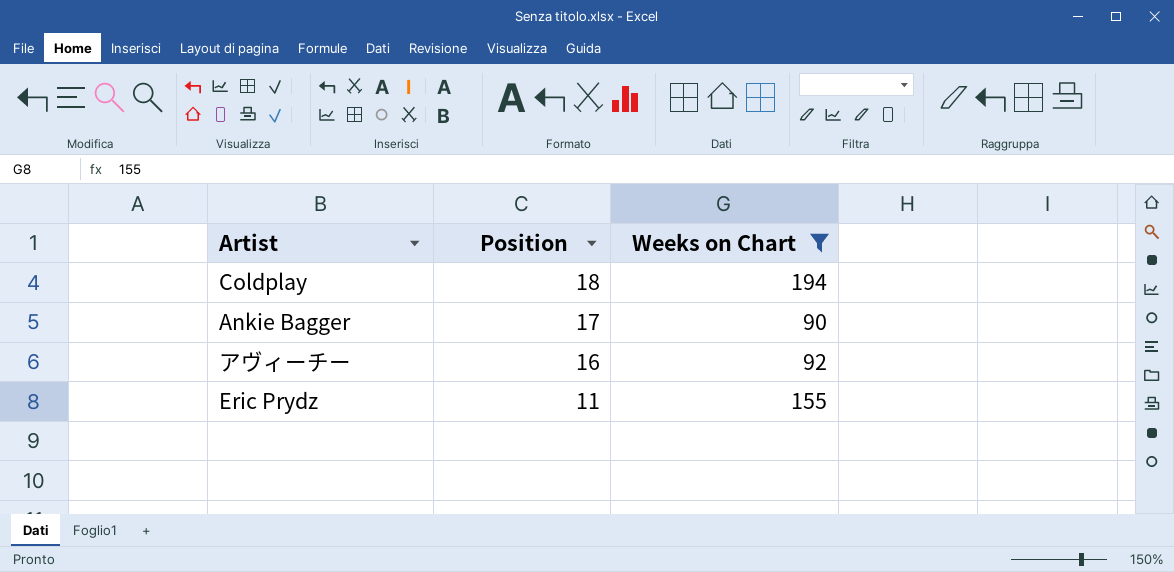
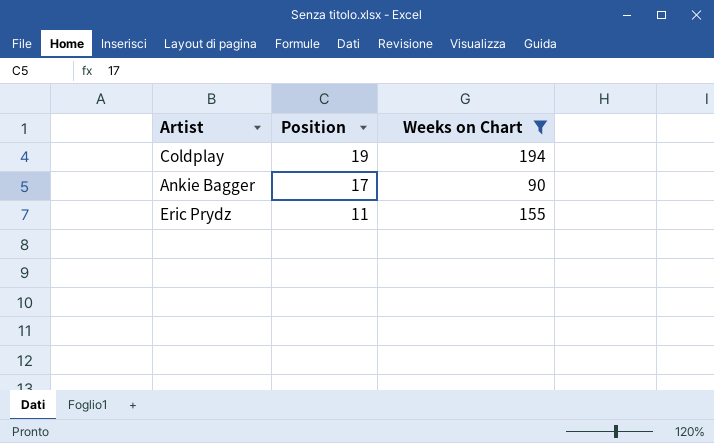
row アヴィーチー: 16 | 92 -> none
Coldplay | Position: 18 -> 19

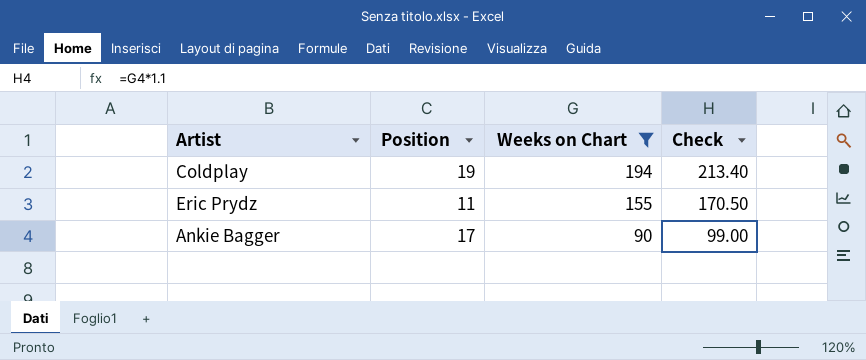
row order: Position descending -> Weeks on Chart descending
column Check | formula: none -> [Weeks on Chart] * 1.1

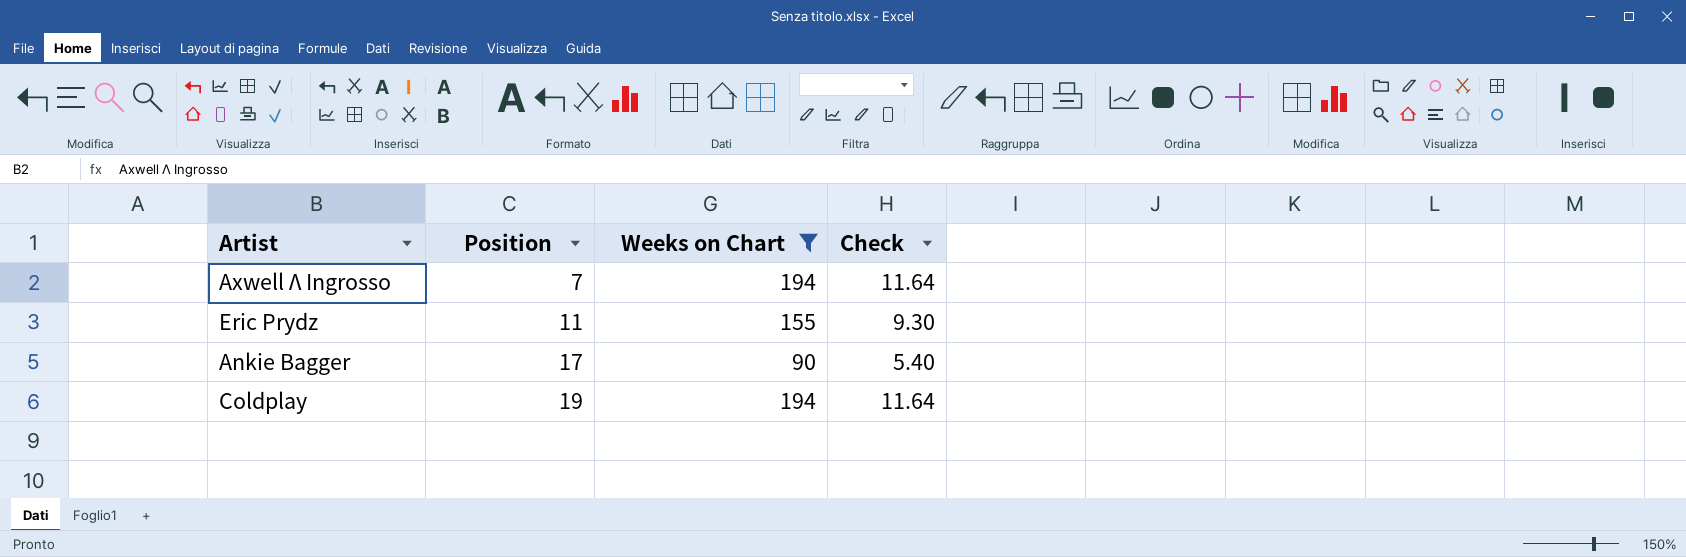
row order: Weeks on Chart descending -> Position ascending
column Check | formula: [Weeks on Chart] * 1.1 -> [Weeks on Chart] * 0.06
row Axwell Λ Ingrosso: none -> 7 | 194 | 11.64

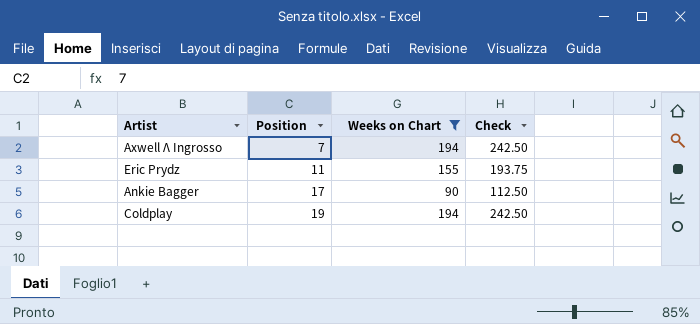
column Check | formula: [Weeks on Chart] * 0.06 -> [Weeks on Chart] * 1.25

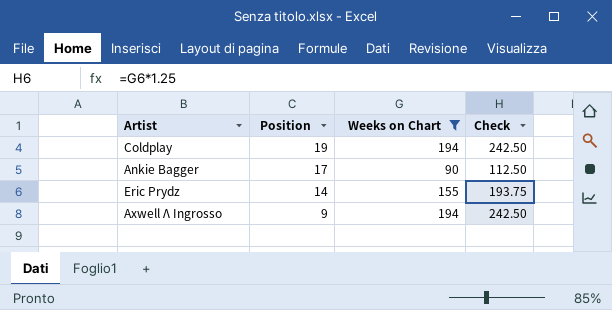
row order: Position ascending -> Position descending
Eric Prydz | Position: 11 -> 14
Axwell Λ Ingrosso | Position: 7 -> 9

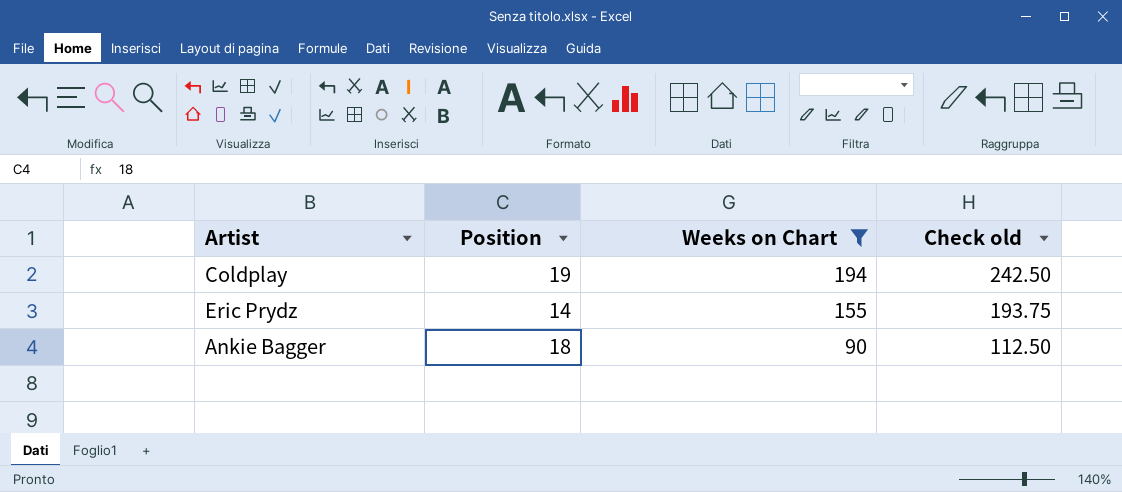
row order: Position descending -> Weeks on Chart descending
column name: Check -> Check old
row Axwell Λ Ingrosso: 9 | 194 | 242.50 -> none
Ankie Bagger | Position: 17 -> 18

